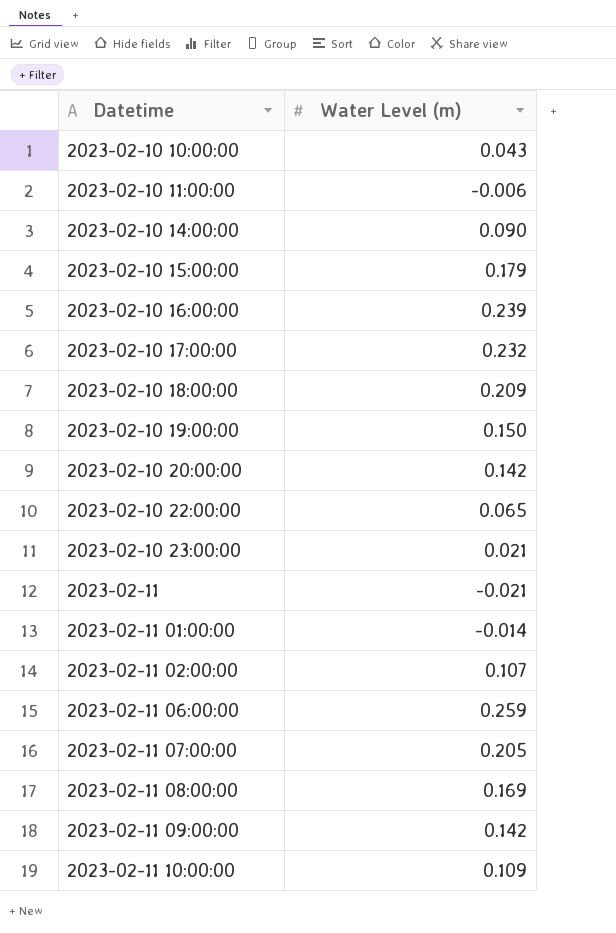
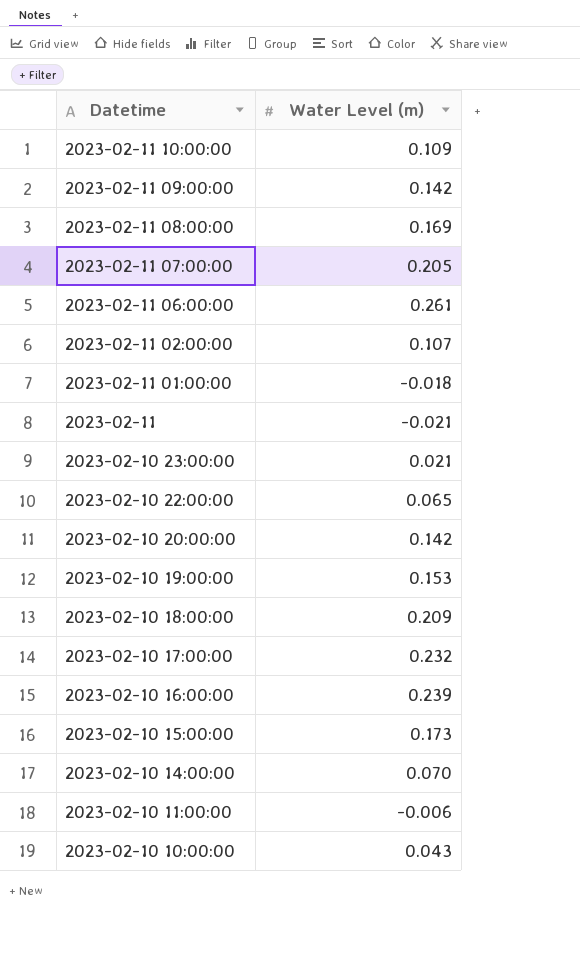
row order: Datetime ascending -> Datetime descending
2023-02-11 06:00:00 | Water Level (m): 0.259 -> 0.261
2023-02-11 01:00:00 | Water Level (m): -0.014 -> -0.018
2023-02-10 19:00:00 | Water Level (m): 0.150 -> 0.153
2023-02-10 15:00:00 | Water Level (m): 0.179 -> 0.173
2023-02-10 14:00:00 | Water Level (m): 0.090 -> 0.070

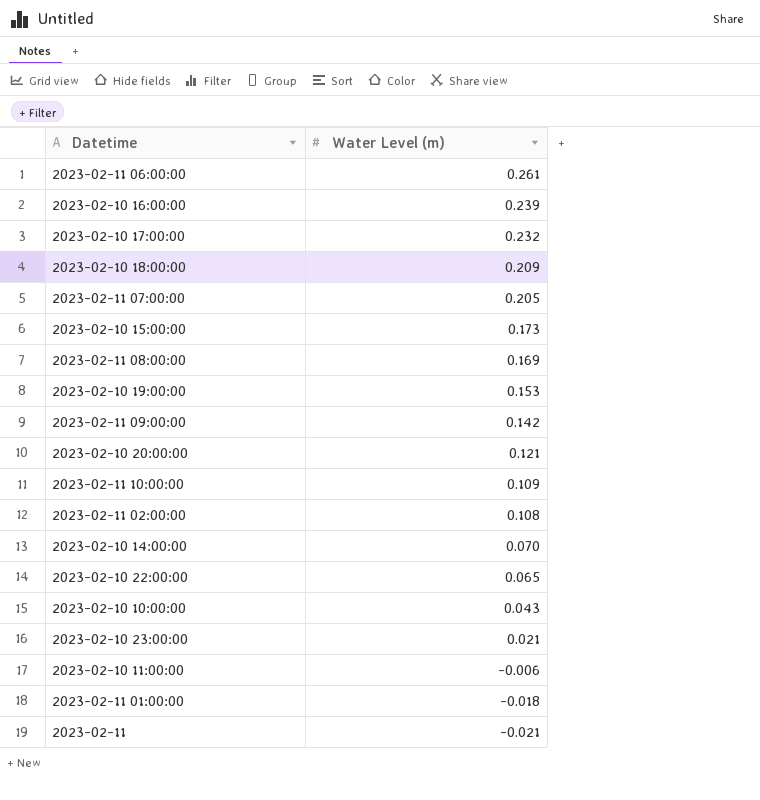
row order: Datetime descending -> Water Level (m) descending
2023-02-10 20:00:00 | Water Level (m): 0.142 -> 0.121
2023-02-11 02:00:00 | Water Level (m): 0.107 -> 0.108

